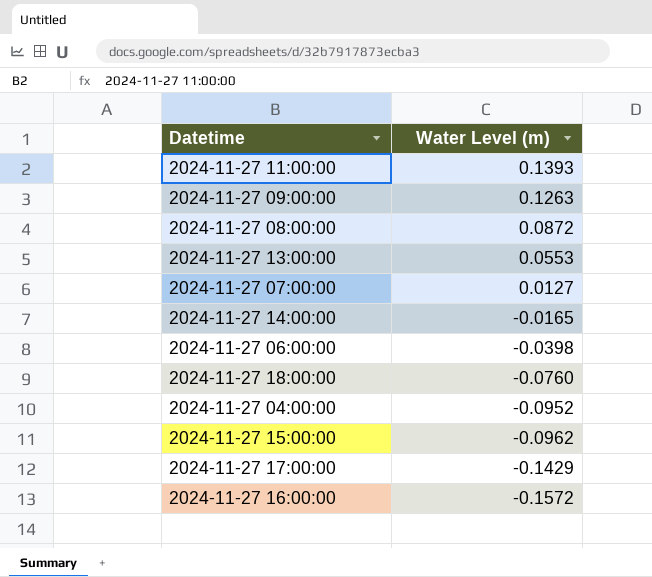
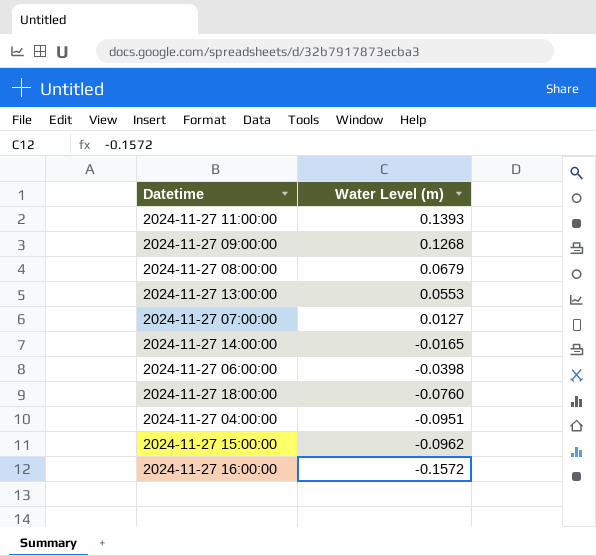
row 2024-11-27 17:00:00: -0.1429 -> none
2024-11-27 09:00:00 | Water Level (m): 0.1263 -> 0.1268
2024-11-27 08:00:00 | Water Level (m): 0.0872 -> 0.0679
2024-11-27 04:00:00 | Water Level (m): -0.0952 -> -0.0951

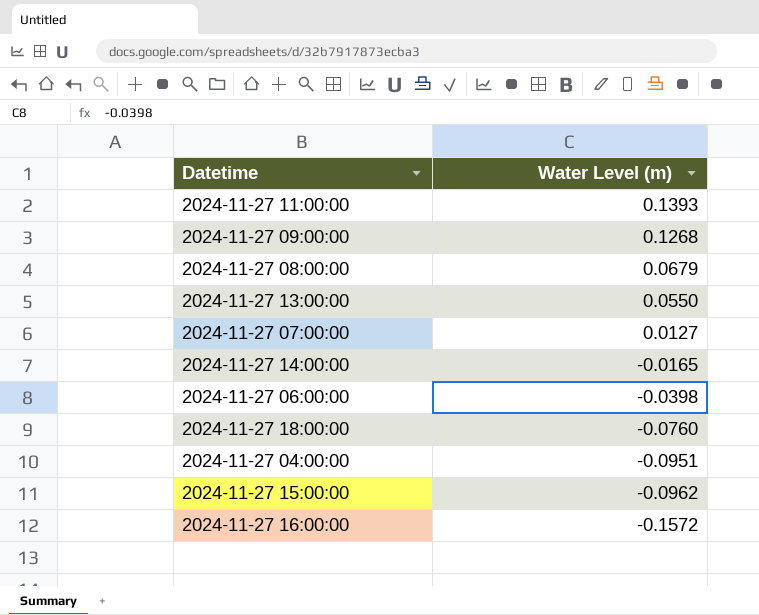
2024-11-27 13:00:00 | Water Level (m): 0.0553 -> 0.0550

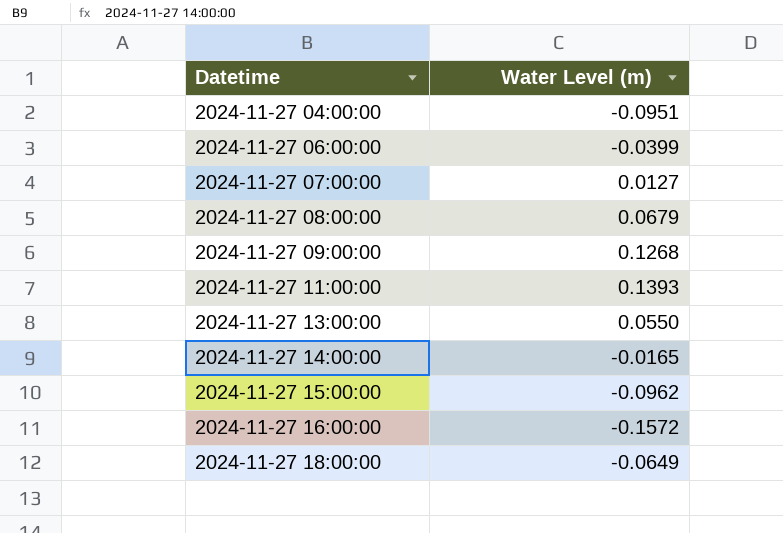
row order: Water Level (m) descending -> Datetime ascending
2024-11-27 06:00:00 | Water Level (m): -0.0398 -> -0.0399
2024-11-27 18:00:00 | Water Level (m): -0.0760 -> -0.0649

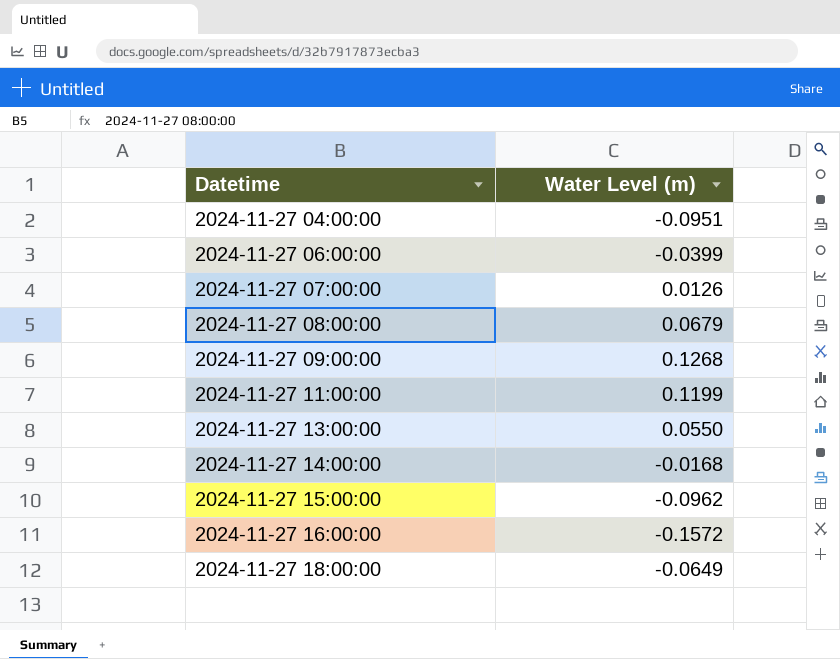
2024-11-27 07:00:00 | Water Level (m): 0.0127 -> 0.0126
2024-11-27 11:00:00 | Water Level (m): 0.1393 -> 0.1199
2024-11-27 14:00:00 | Water Level (m): -0.0165 -> -0.0168

